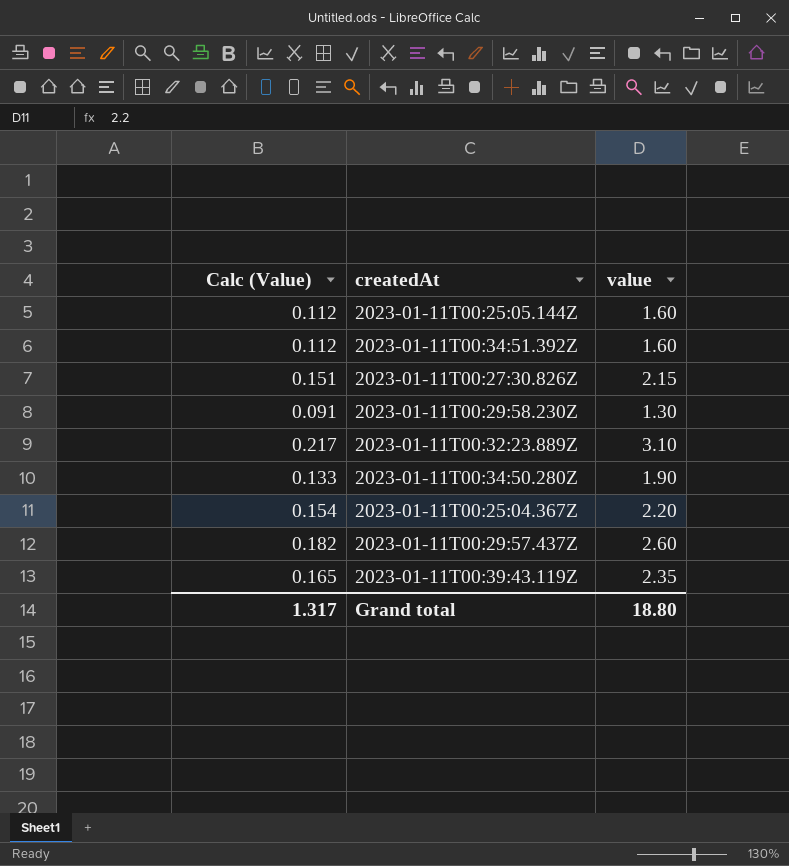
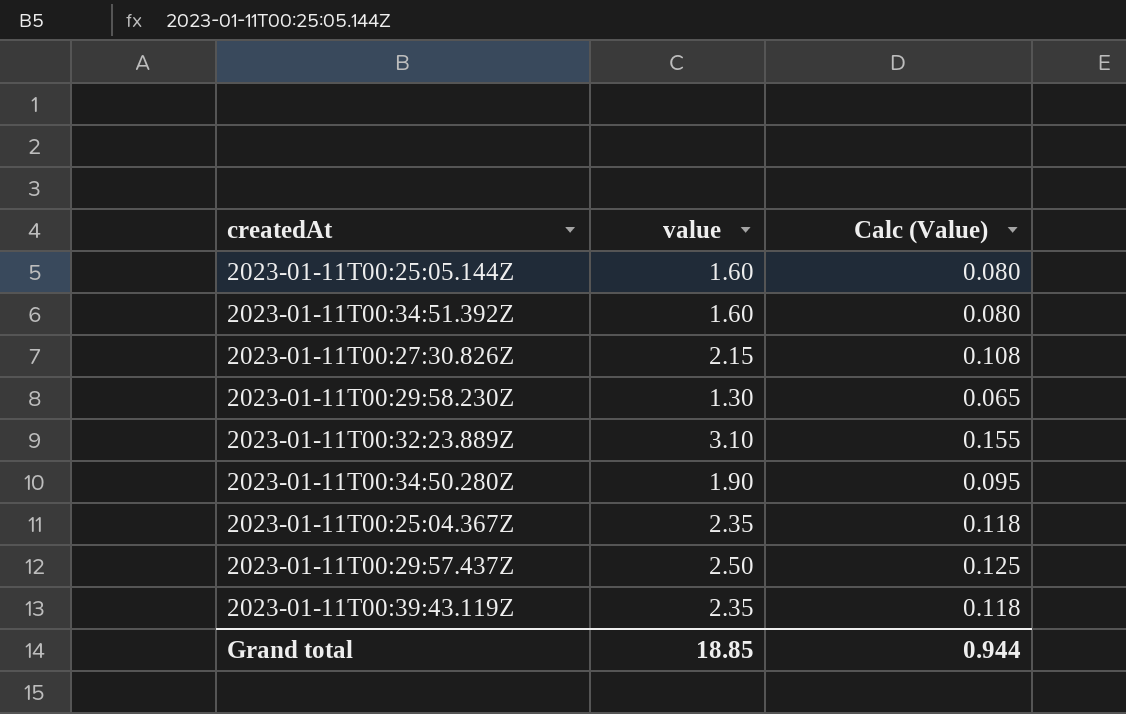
column Calc (Value) | formula: [value] * 0.07 -> [value] * 0.05
column Calc (Value) | position: 1 -> 3
2023-01-11T00:25:04.367Z | value: 2.20 -> 2.35
2023-01-11T00:29:57.437Z | value: 2.60 -> 2.50
Grand total | value: 18.80 -> 18.85
Grand total | Calc (Value): 1.317 -> 0.944

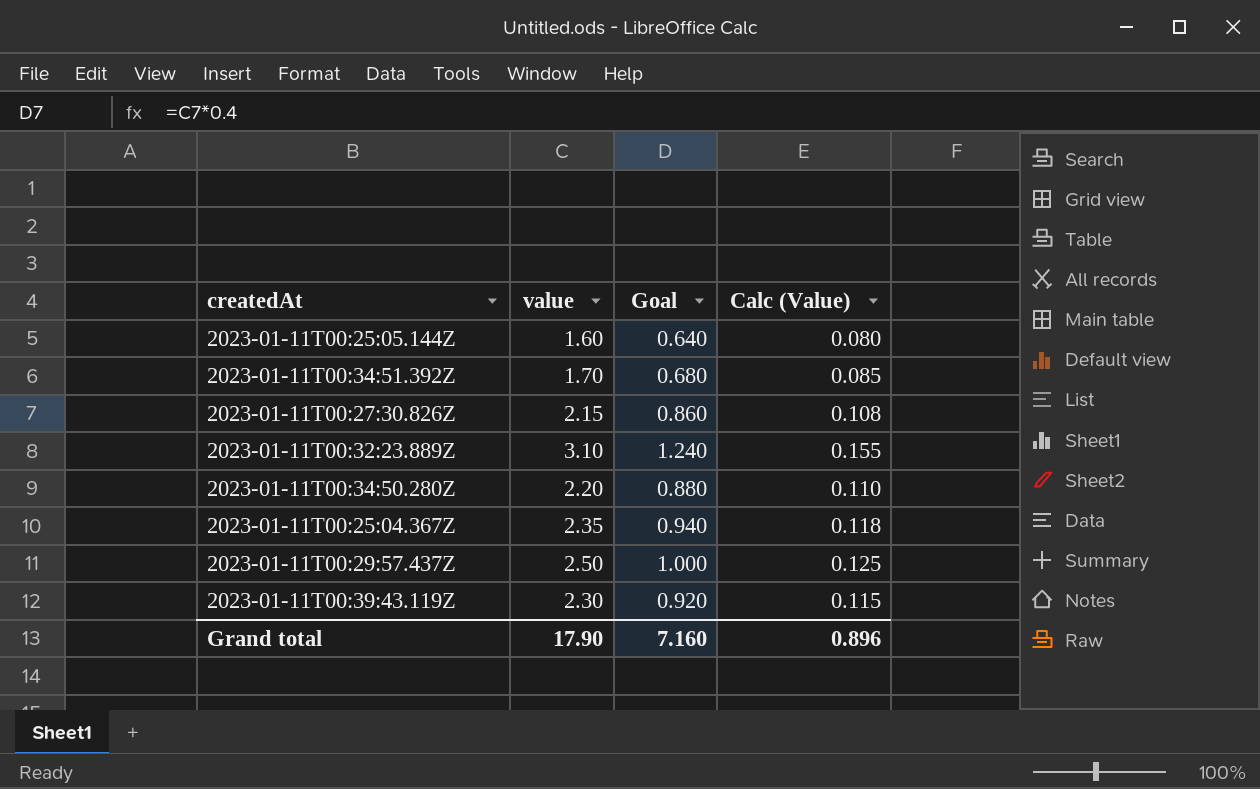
column Goal | formula: none -> [value] * 0.4
row 2023-01-11T00:29:58.230Z: 1.30 | 0.065 -> none
2023-01-11T00:34:51.392Z | value: 1.60 -> 1.70
2023-01-11T00:34:51.392Z | Calc (Value): 0.080 -> 0.085
2023-01-11T00:34:50.280Z | value: 1.90 -> 2.20
2023-01-11T00:34:50.280Z | Calc (Value): 0.095 -> 0.110
2023-01-11T00:39:43.119Z | value: 2.35 -> 2.30
2023-01-11T00:39:43.119Z | Calc (Value): 0.118 -> 0.115
Grand total | value: 18.85 -> 17.90
Grand total | Calc (Value): 0.944 -> 0.896

